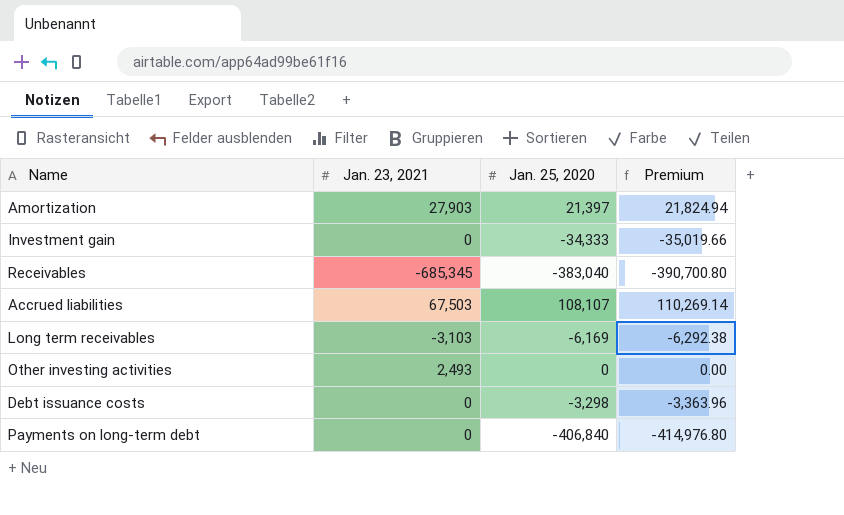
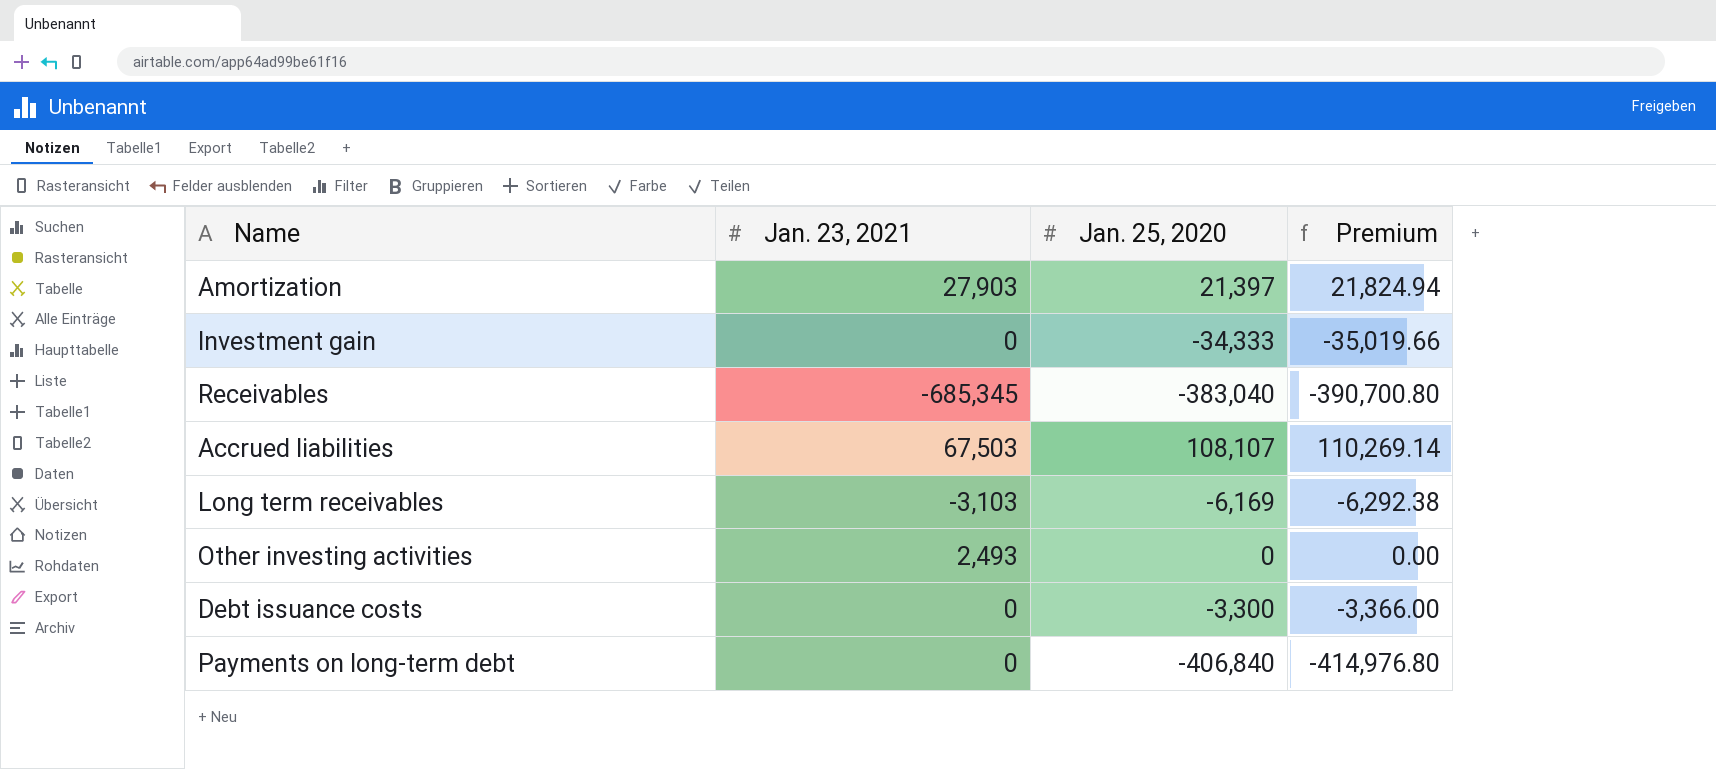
Debt issuance costs | Jan. 25, 2020: -3,298 -> -3,300
Debt issuance costs | Premium: -3,363.96 -> -3,366.00

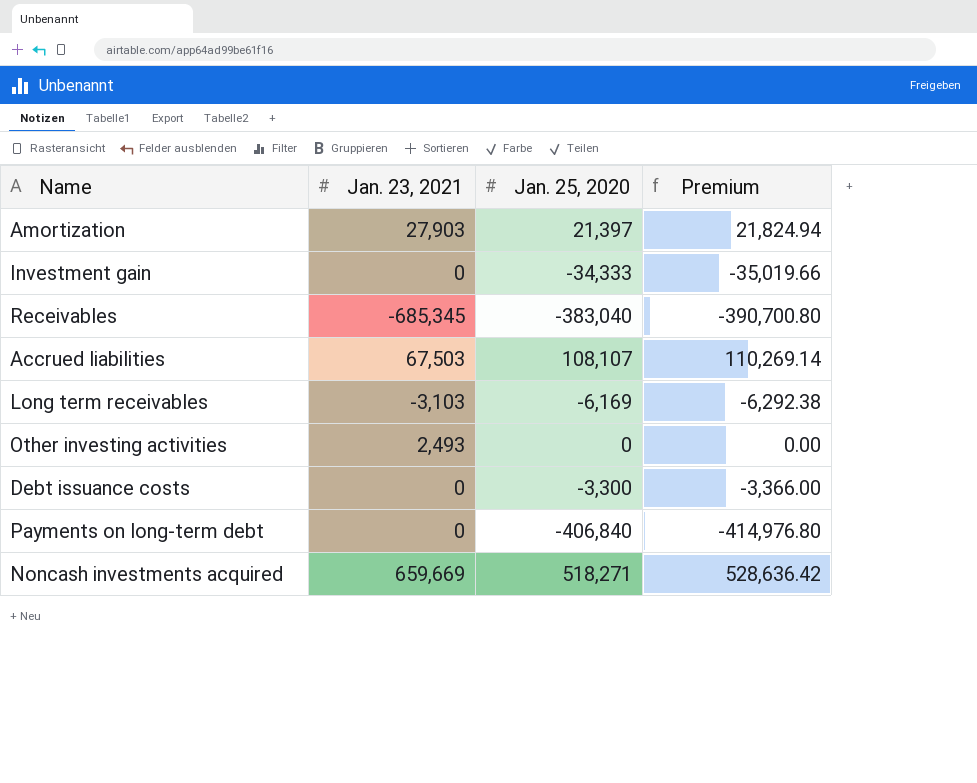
row Noncash investments acquired: none -> 659,669 | 518,271 | 528,636.42

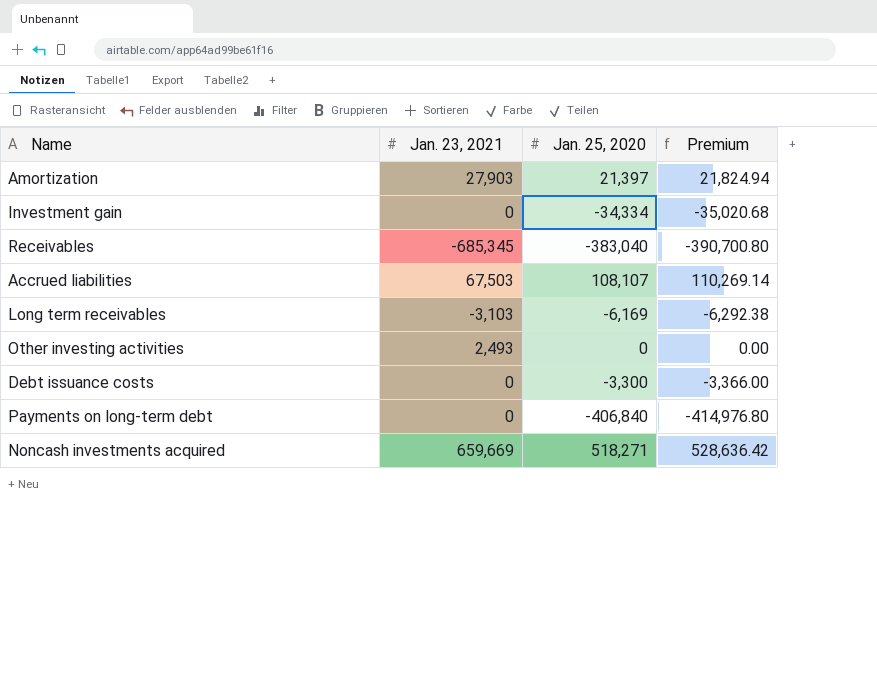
Investment gain | Jan. 25, 2020: -34,333 -> -34,334
Investment gain | Premium: -35,019.66 -> -35,020.68

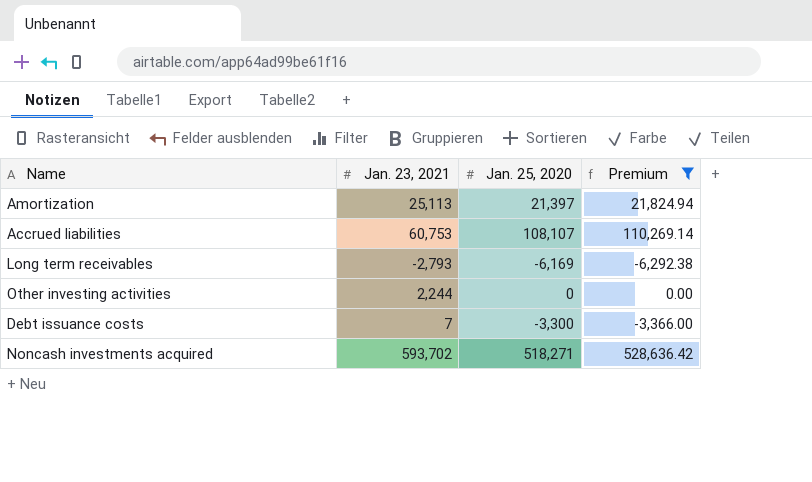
filter: none -> Premium >= -6,292.38
Amortization | Jan. 23, 2021: 27,903 -> 25,113
Accrued liabilities | Jan. 23, 2021: 67,503 -> 60,753
Long term receivables | Jan. 23, 2021: -3,103 -> -2,793
Other investing activities | Jan. 23, 2021: 2,493 -> 2,244
Debt issuance costs | Jan. 23, 2021: 0 -> 7
Noncash investments acquired | Jan. 23, 2021: 659,669 -> 593,702

